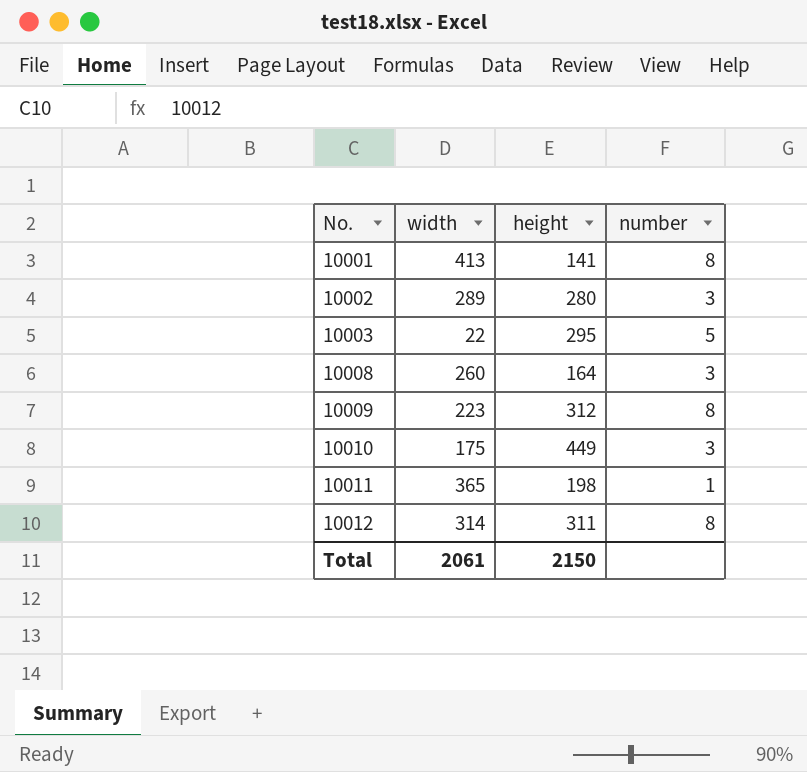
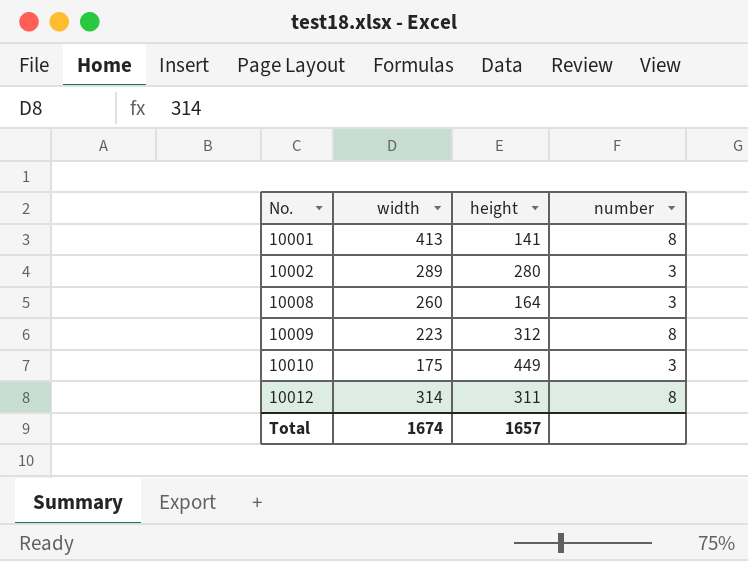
row 10003: 22 | 295 | 5 -> none
row 10011: 365 | 198 | 1 -> none
Total | width: 2061 -> 1674
Total | height: 2150 -> 1657

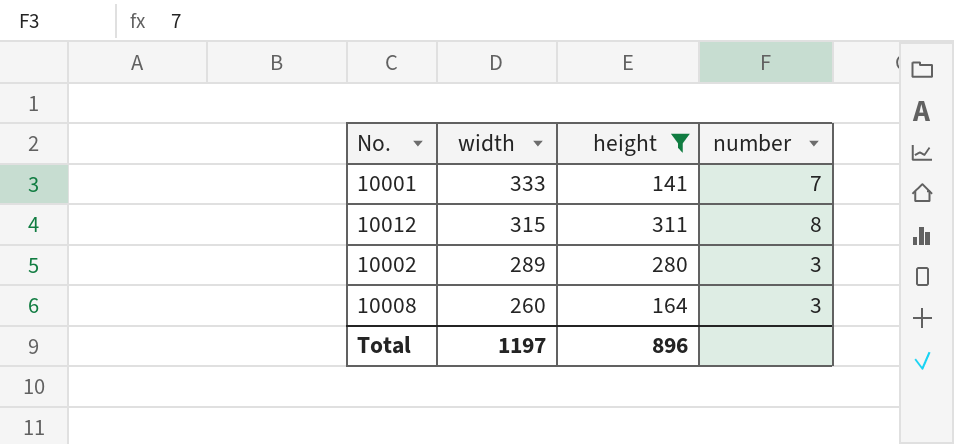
filter: none -> height <= 311
row order: No. ascending -> width descending
10001 | width: 413 -> 333
10001 | number: 8 -> 7
10012 | width: 314 -> 315
Total | width: 1674 -> 1197
Total | height: 1657 -> 896

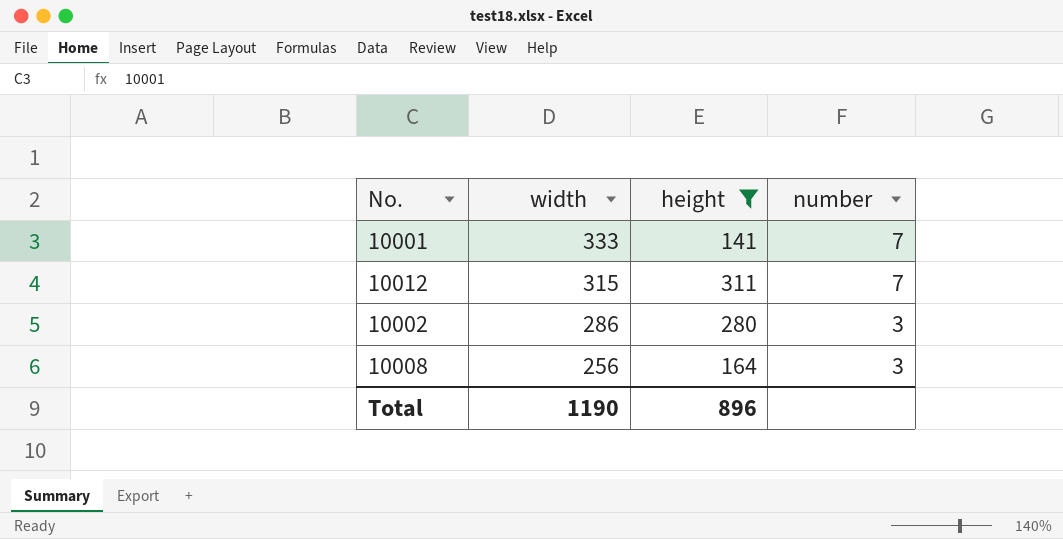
10012 | number: 8 -> 7
10002 | width: 289 -> 286
10008 | width: 260 -> 256
Total | width: 1197 -> 1190

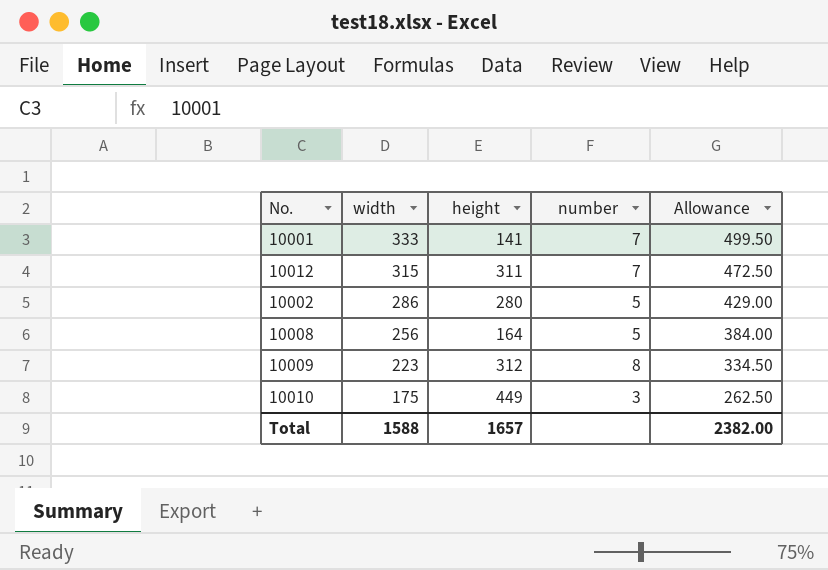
filter: height <= 311 -> none
column Allowance | formula: none -> [width] * 1.5
10002 | number: 3 -> 5
10008 | number: 3 -> 5
Total | width: 1190 -> 1588
Total | height: 896 -> 1657

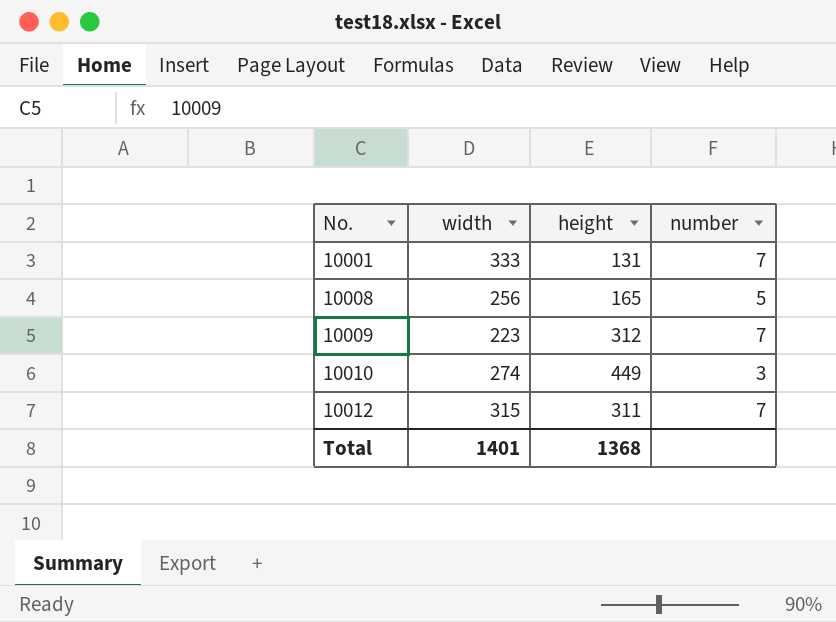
row order: width descending -> No. ascending
column Allowance | formula: [width] * 1.5 -> none
row 10002: 286 | 280 | 5 | 429.00 -> none
10001 | height: 141 -> 131
10008 | height: 164 -> 165
10009 | number: 8 -> 7
10010 | width: 175 -> 274
Total | width: 1588 -> 1401
Total | height: 1657 -> 1368

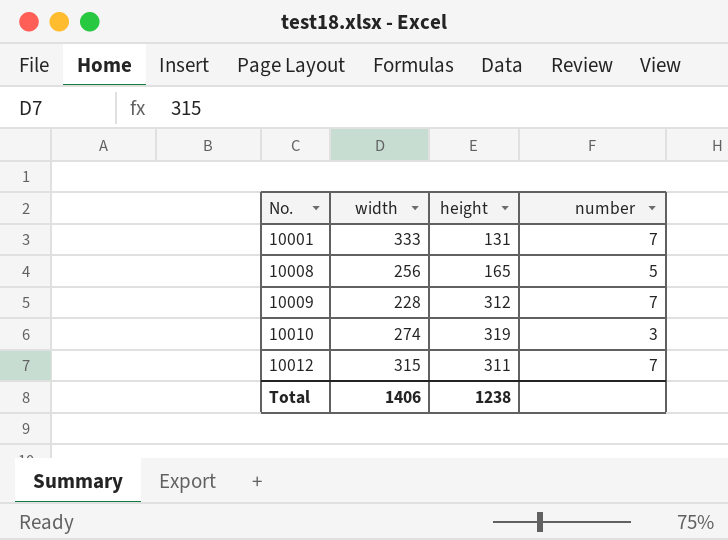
10009 | width: 223 -> 228
10010 | height: 449 -> 319
Total | width: 1401 -> 1406
Total | height: 1368 -> 1238

